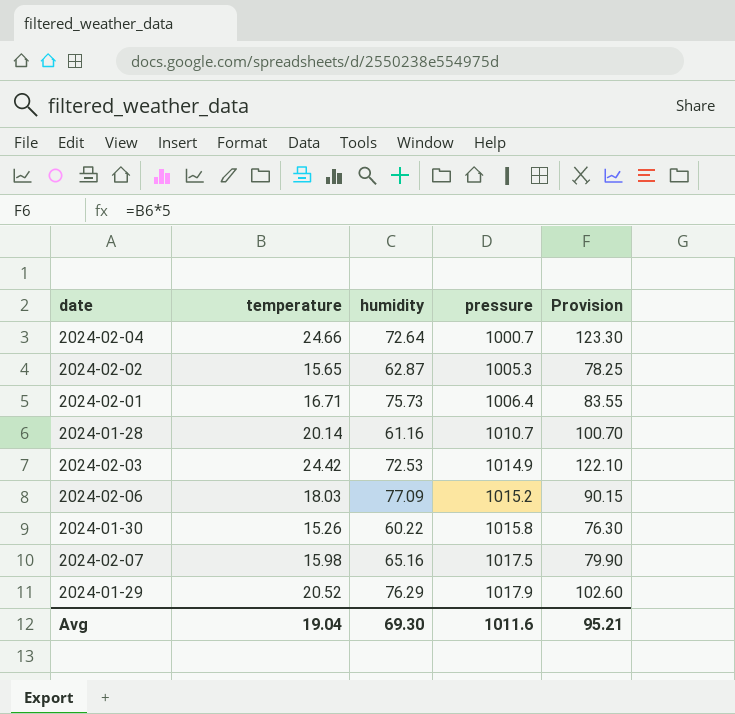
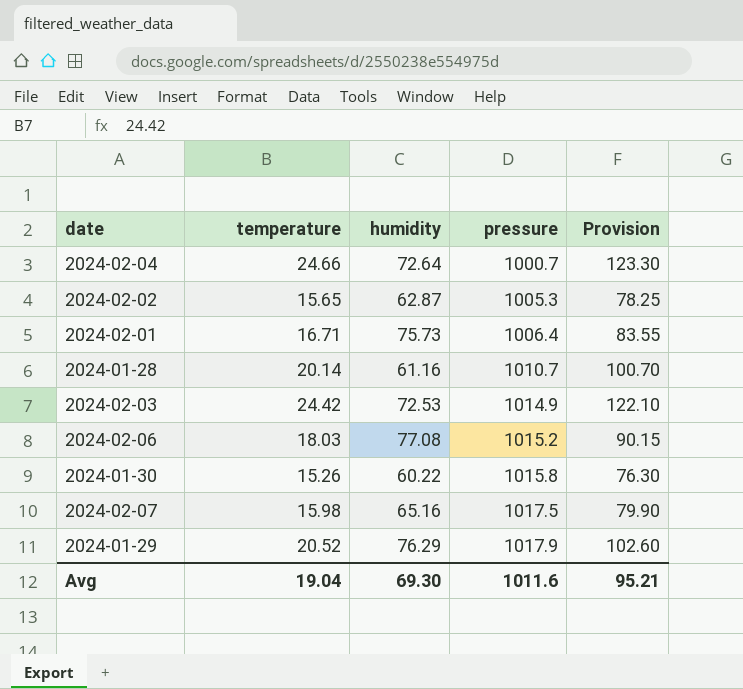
2024-02-06 | humidity: 77.09 -> 77.08

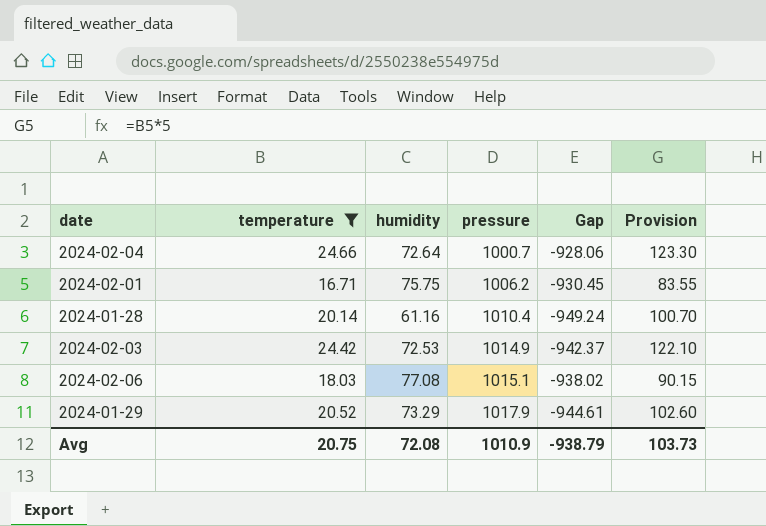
filter: none -> temperature >= 16.71
column Gap | formula: none -> [humidity] - [pressure]
2024-02-01 | humidity: 75.73 -> 75.75
2024-02-01 | pressure: 1006.4 -> 1006.2
2024-01-28 | pressure: 1010.7 -> 1010.4
2024-02-06 | pressure: 1015.2 -> 1015.1
2024-01-29 | humidity: 76.29 -> 73.29
Avg | temperature: 19.04 -> 20.75
Avg | humidity: 69.30 -> 72.08
Avg | pressure: 1011.6 -> 1010.9
Avg | Provision: 95.21 -> 103.73

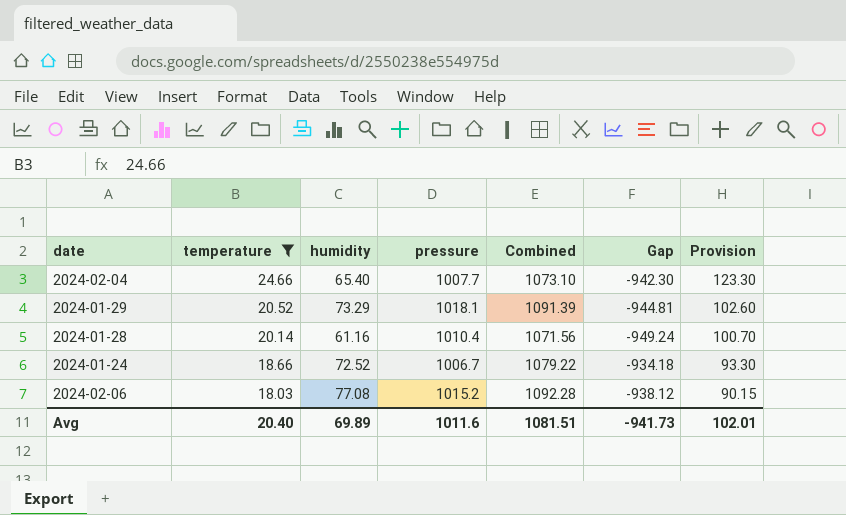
row order: pressure ascending -> temperature descending
column Combined | formula: none -> [humidity] + [pressure]
row 2024-02-01: 16.71 | 75.75 | 1006.2 | -930.45 | 83.55 -> none
row 2024-02-03: 24.42 | 72.53 | 1014.9 | -942.37 | 122.10 -> none
2024-02-04 | humidity: 72.64 -> 65.40
2024-02-04 | pressure: 1000.7 -> 1007.7
2024-02-04 | Gap: -928.06 -> -942.30
2024-01-29 | pressure: 1017.9 -> 1018.1
2024-01-29 | Gap: -944.61 -> -944.81
row 2024-01-24: none -> 18.66 | 72.52 | 1006.7 | 1079.22 | -934.18 | 93.30
2024-02-06 | pressure: 1015.1 -> 1015.2
2024-02-06 | Gap: -938.02 -> -938.12
Avg | temperature: 20.75 -> 20.40
Avg | humidity: 72.08 -> 69.89
Avg | pressure: 1010.9 -> 1011.6
Avg | Gap: -938.79 -> -941.73
Avg | Provision: 103.73 -> 102.01

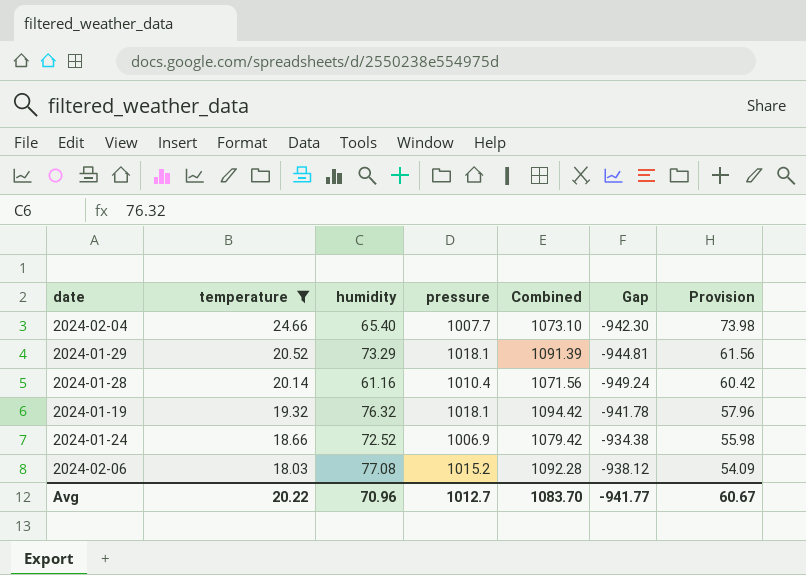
column Provision | formula: [temperature] * 5 -> [temperature] * 3
row 2024-01-19: none -> 19.32 | 76.32 | 1018.1 | 1094.42 | -941.78 | 57.96
2024-01-24 | pressure: 1006.7 -> 1006.9
2024-01-24 | Combined: 1079.22 -> 1079.42
2024-01-24 | Gap: -934.18 -> -934.38
Avg | temperature: 20.40 -> 20.22
Avg | humidity: 69.89 -> 70.96
Avg | pressure: 1011.6 -> 1012.7
Avg | Combined: 1081.51 -> 1083.70
Avg | Gap: -941.73 -> -941.77
Avg | Provision: 102.01 -> 60.67

